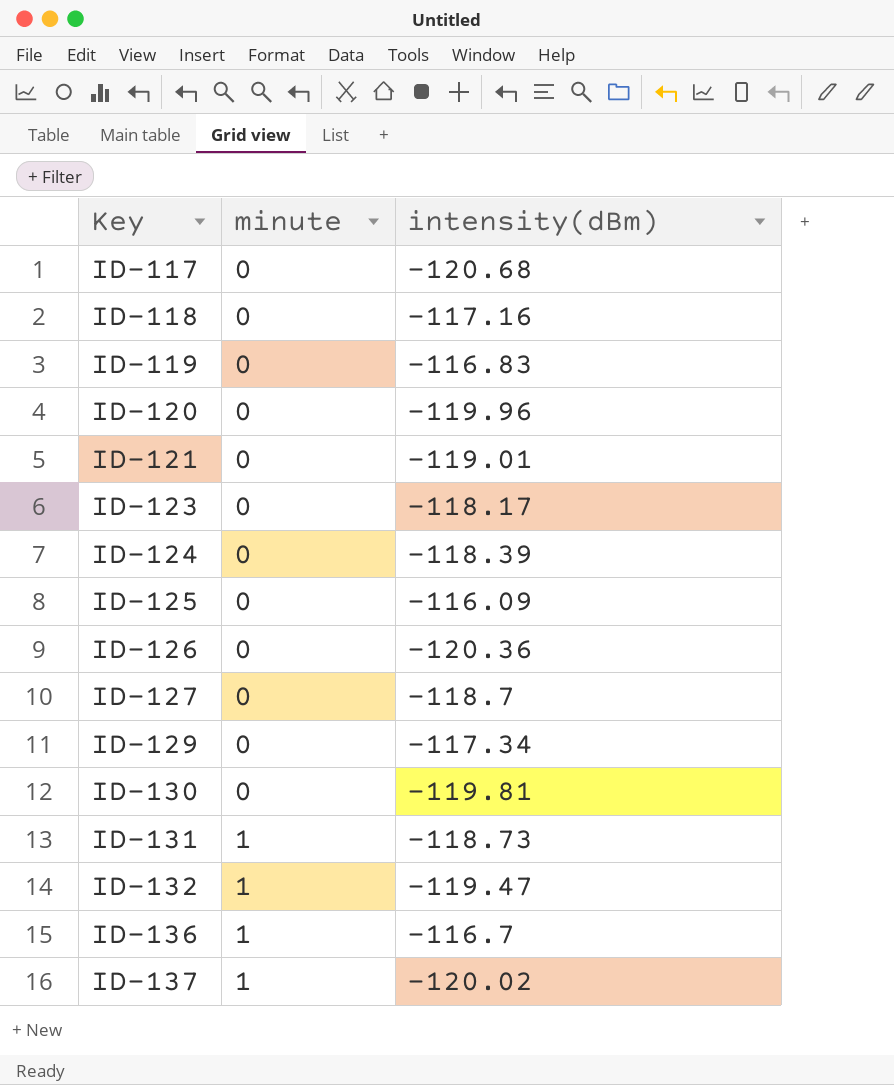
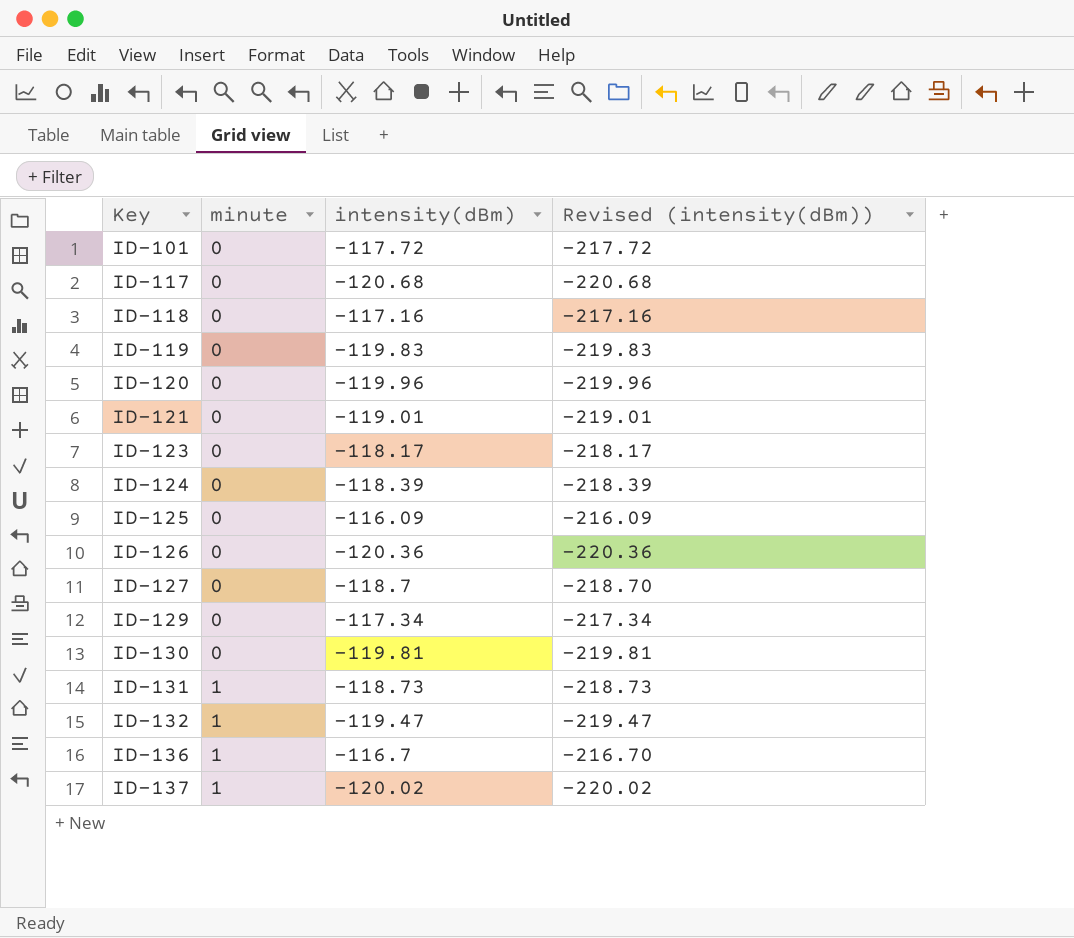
column Revised (intensity(dBm)) | formula: none -> [intensity(dBm)] - 100
row ID-101: none -> 0 | -117.72 | -217.72
ID-119 | intensity(dBm): -116.83 -> -119.83

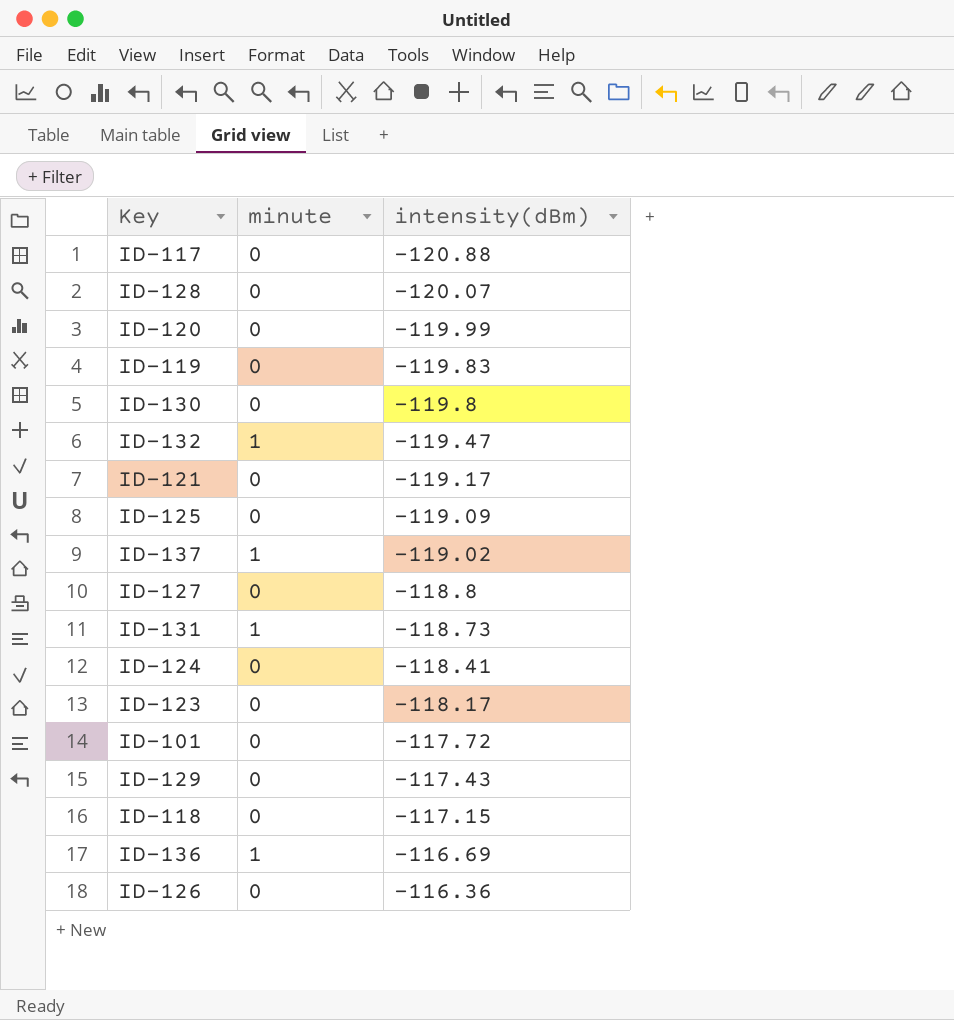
row order: Key ascending -> intensity(dBm) ascending
column Revised (intensity(dBm)) | formula: [intensity(dBm)] - 100 -> none
ID-117 | intensity(dBm): -120.68 -> -120.88
row ID-128: none -> 0 | -120.07
ID-120 | intensity(dBm): -119.96 -> -119.99
ID-130 | intensity(dBm): -119.81 -> -119.8
ID-121 | intensity(dBm): -119.01 -> -119.17
ID-125 | intensity(dBm): -116.09 -> -119.09
ID-137 | intensity(dBm): -120.02 -> -119.02
ID-127 | intensity(dBm): -118.7 -> -118.8
ID-124 | intensity(dBm): -118.39 -> -118.41
ID-129 | intensity(dBm): -117.34 -> -117.43
ID-118 | intensity(dBm): -117.16 -> -117.15
ID-136 | intensity(dBm): -116.7 -> -116.69
ID-126 | intensity(dBm): -120.36 -> -116.36

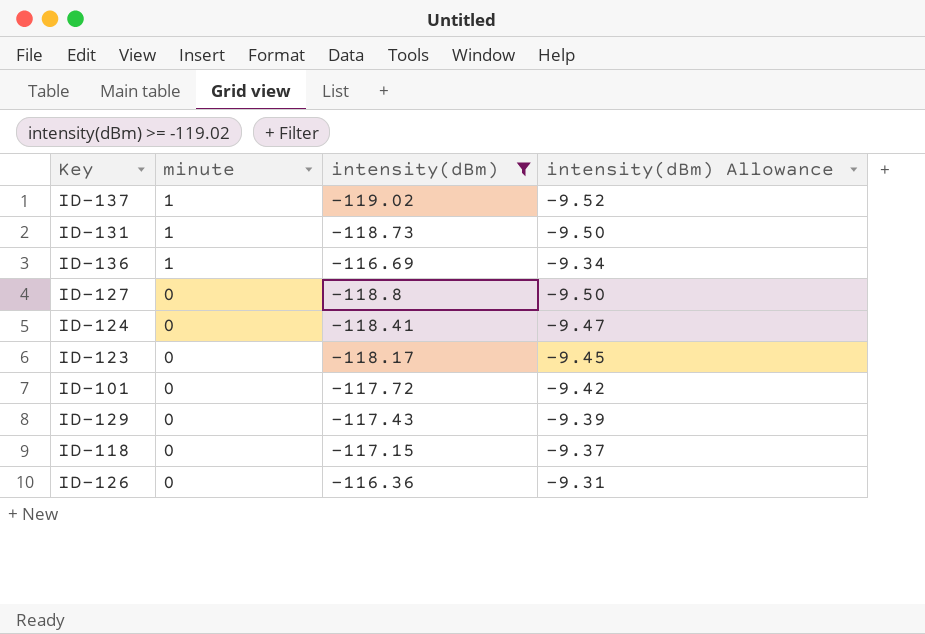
filter: none -> intensity(dBm) >= -119.02
row order: intensity(dBm) ascending -> minute descending
column intensity(dBm) Allowance | formula: none -> [intensity(dBm)] * 0.08

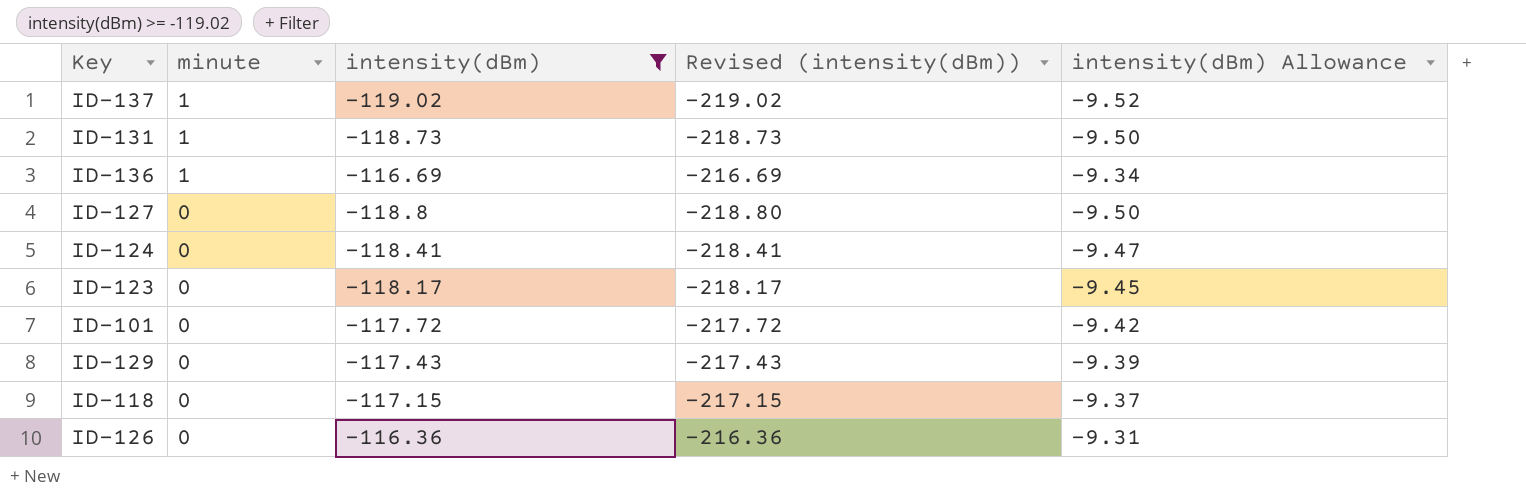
column Revised (intensity(dBm)) | formula: none -> [intensity(dBm)] - 100

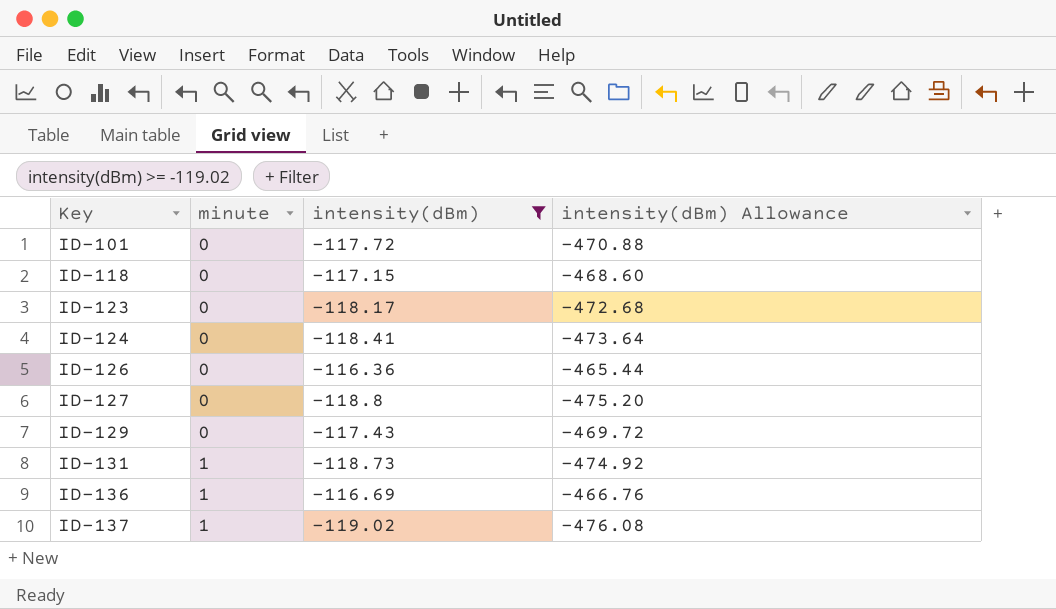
row order: minute descending -> Key ascending
column Revised (intensity(dBm)) | formula: [intensity(dBm)] - 100 -> none
column intensity(dBm) Allowance | formula: [intensity(dBm)] * 0.08 -> [intensity(dBm)] * 4

